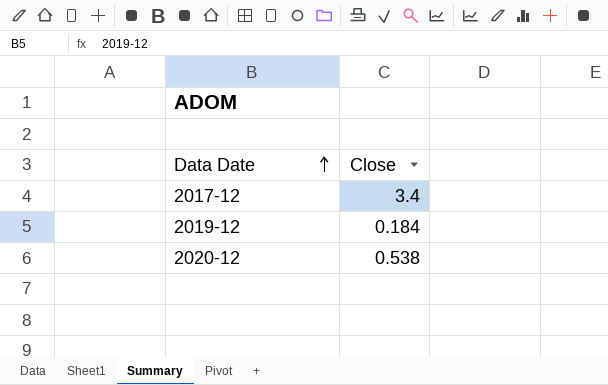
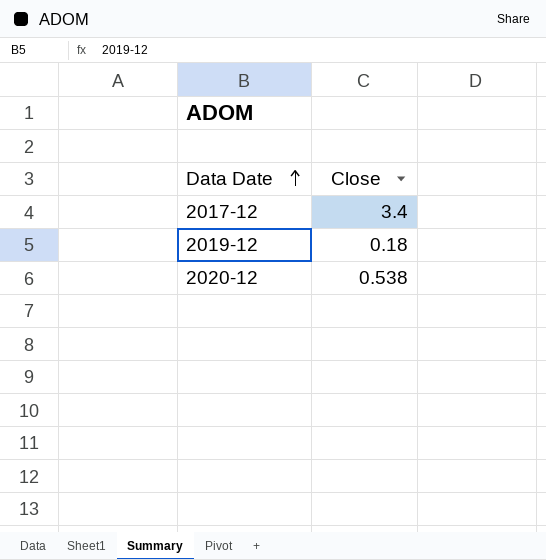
2019-12 | Close: 0.184 -> 0.18

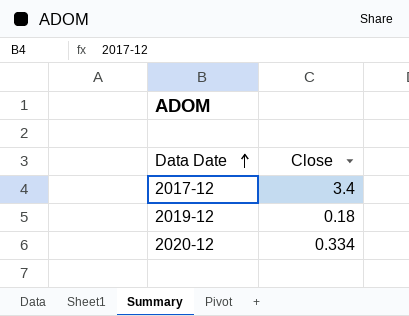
2020-12 | Close: 0.538 -> 0.334

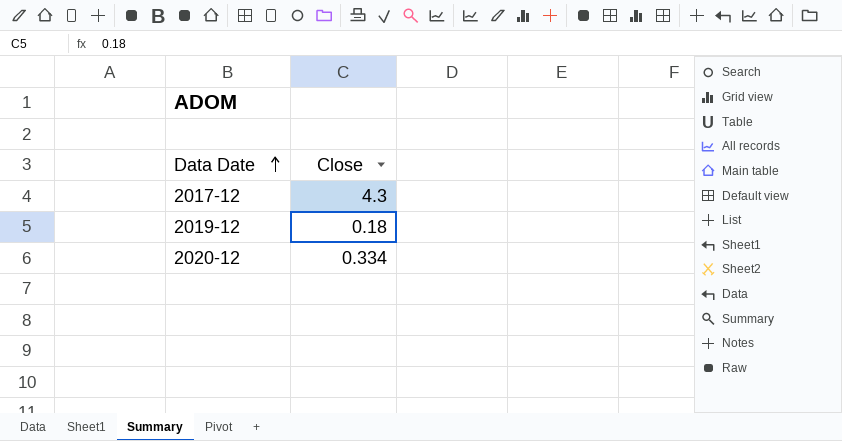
2017-12 | Close: 3.4 -> 4.3

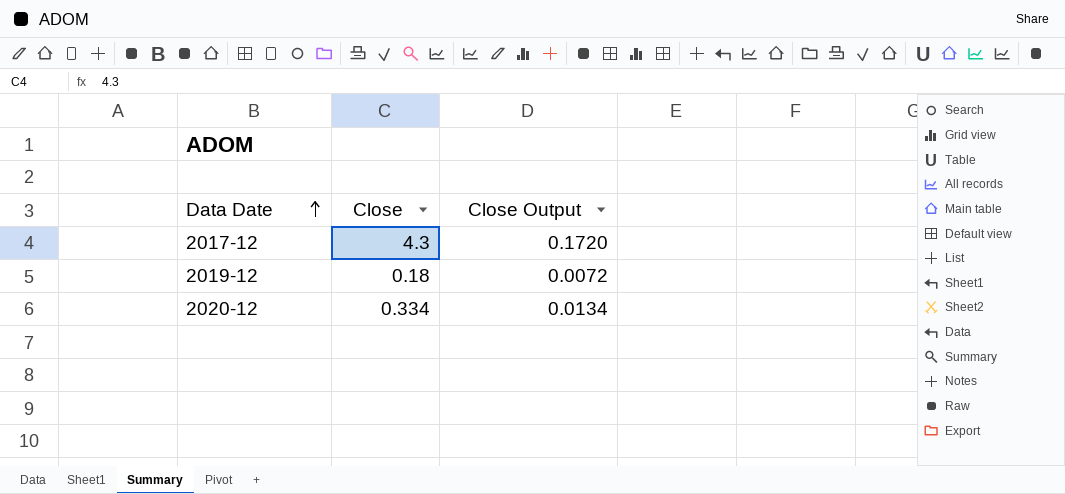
column Close Output | formula: none -> [Close] * 0.04

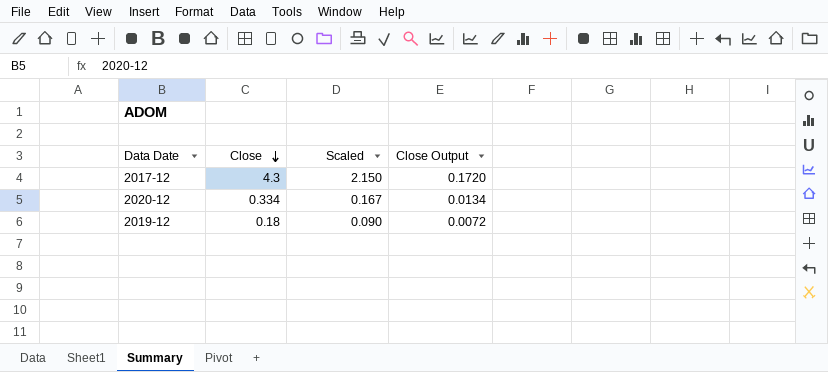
row order: Data Date ascending -> Close descending
column Scaled | formula: none -> [Close] * 0.5

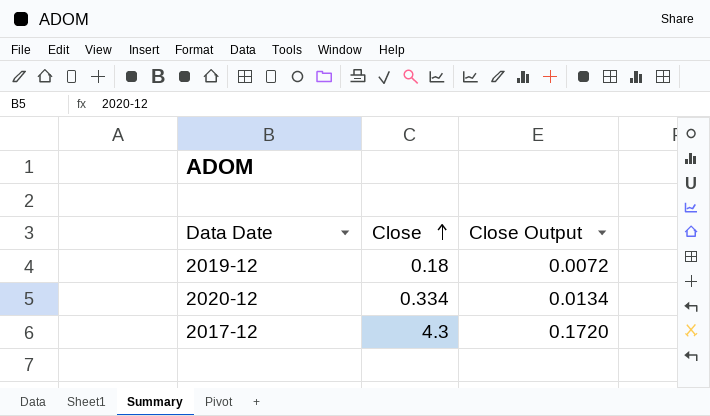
row order: Close descending -> Close ascending
column Scaled | formula: [Close] * 0.5 -> none

